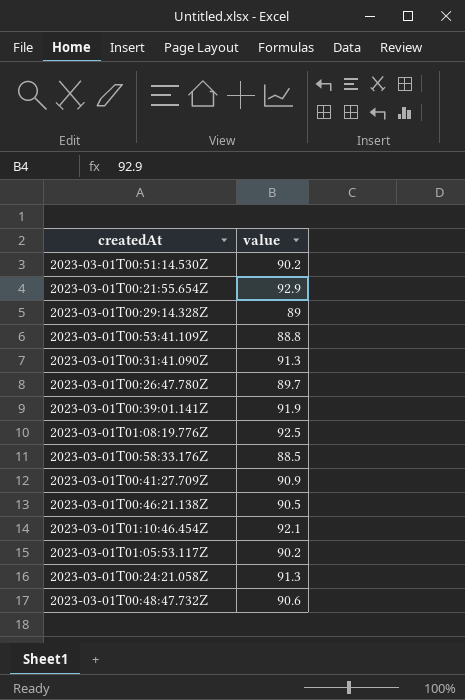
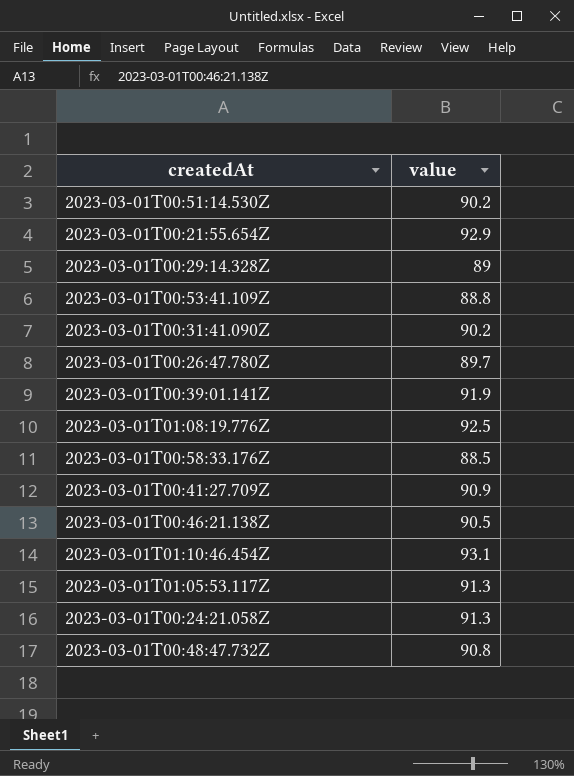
2023-03-01T00:31:41.090Z | value: 91.3 -> 90.2
2023-03-01T01:10:46.454Z | value: 92.1 -> 93.1
2023-03-01T01:05:53.117Z | value: 90.2 -> 91.3
2023-03-01T00:48:47.732Z | value: 90.6 -> 90.8

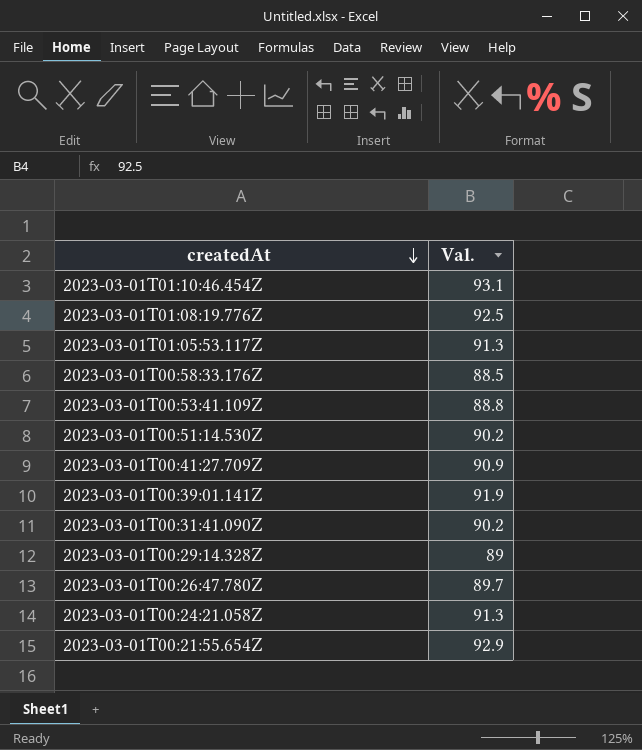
row order: none -> createdAt descending
column name: value -> Val.
row 2023-03-01T00:46:21.138Z: 90.5 -> none
row 2023-03-01T00:48:47.732Z: 90.8 -> none

